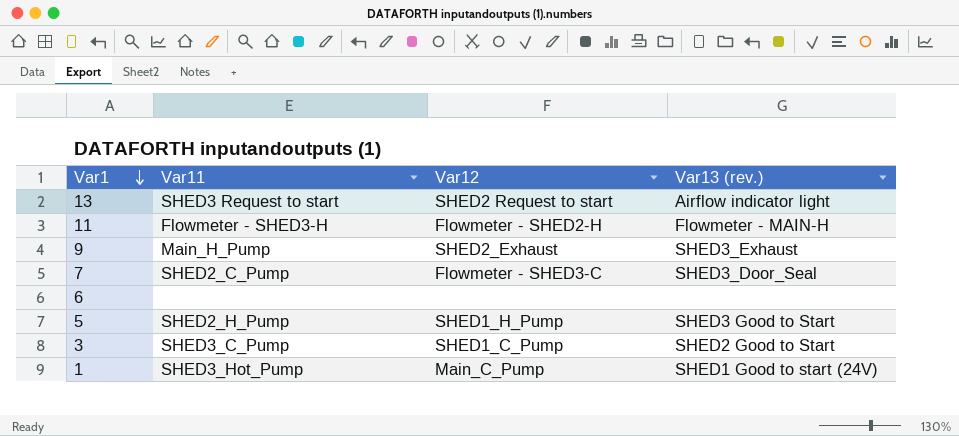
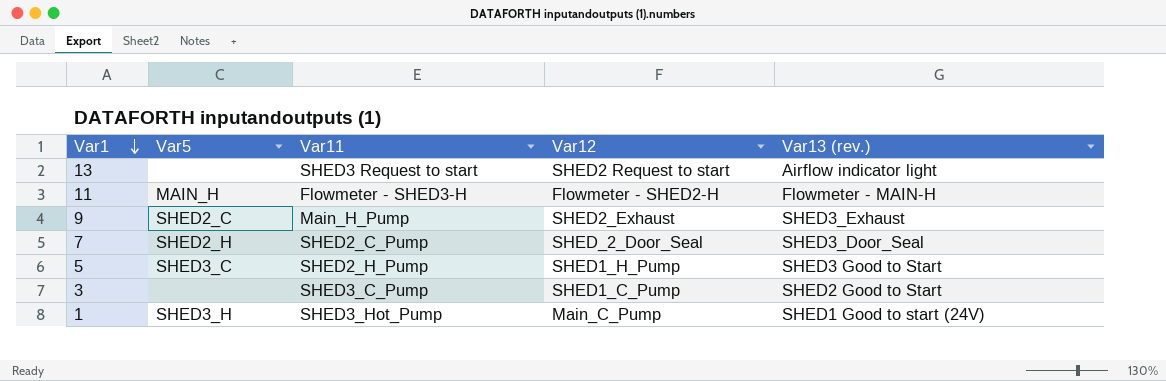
column Var5 | position: none -> 2
row 6: none | none | none -> none
7 | Var12: Flowmeter - SHED3-C -> SHED_2_Door_Seal

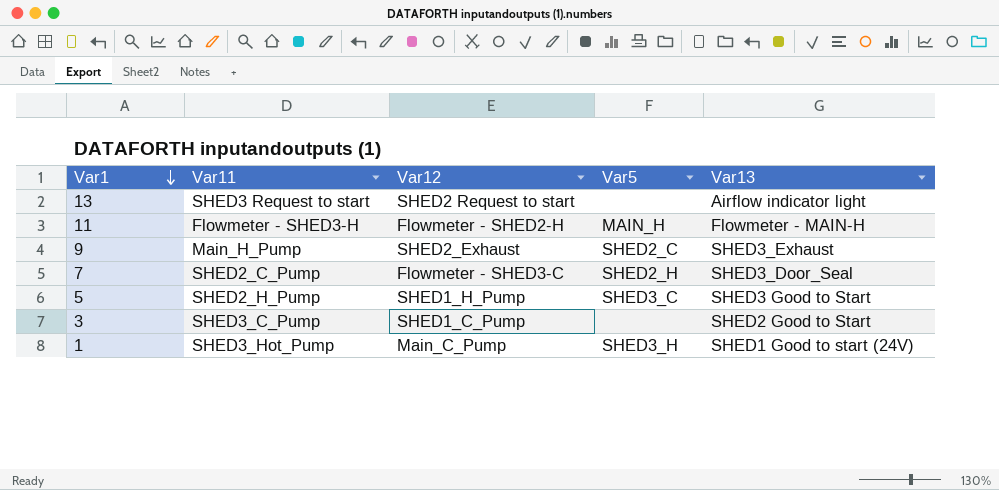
column Var5 | position: 2 -> 4
column name: Var13 (rev.) -> Var13
7 | Var12: SHED_2_Door_Seal -> Flowmeter - SHED3-C

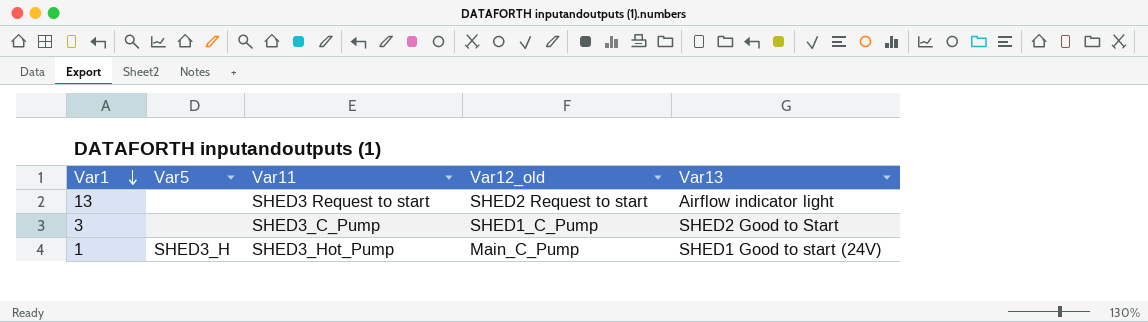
column Var5 | position: 4 -> 2
column name: Var12 -> Var12_old
row 11: Flowmeter - SHED3-H | Flowmeter - SHED2-H | MAIN_H | Flowmeter - MAIN-H -> none
row 9: Main_H_Pump | SHED2_Exhaust | SHED2_C | SHED3_Exhaust -> none
row 7: SHED2_C_Pump | Flowmeter - SHED3-C | SHED2_H | SHED3_Door_Seal -> none
row 5: SHED2_H_Pump | SHED1_H_Pump | SHED3_C | SHED3 Good to Start -> none

